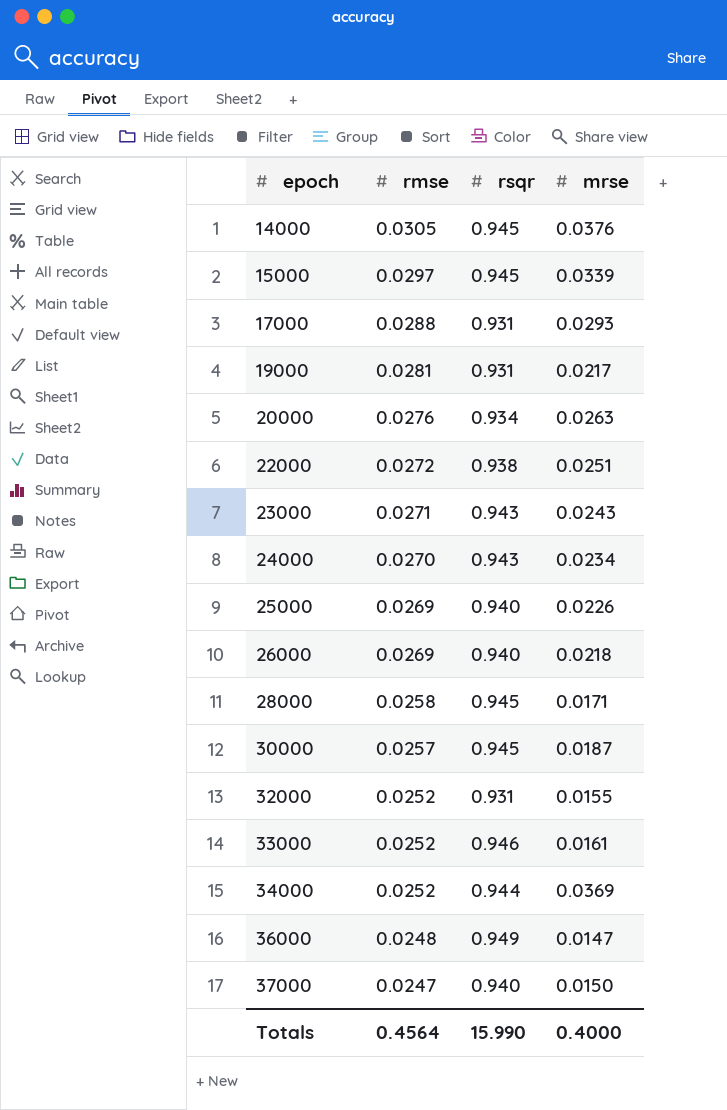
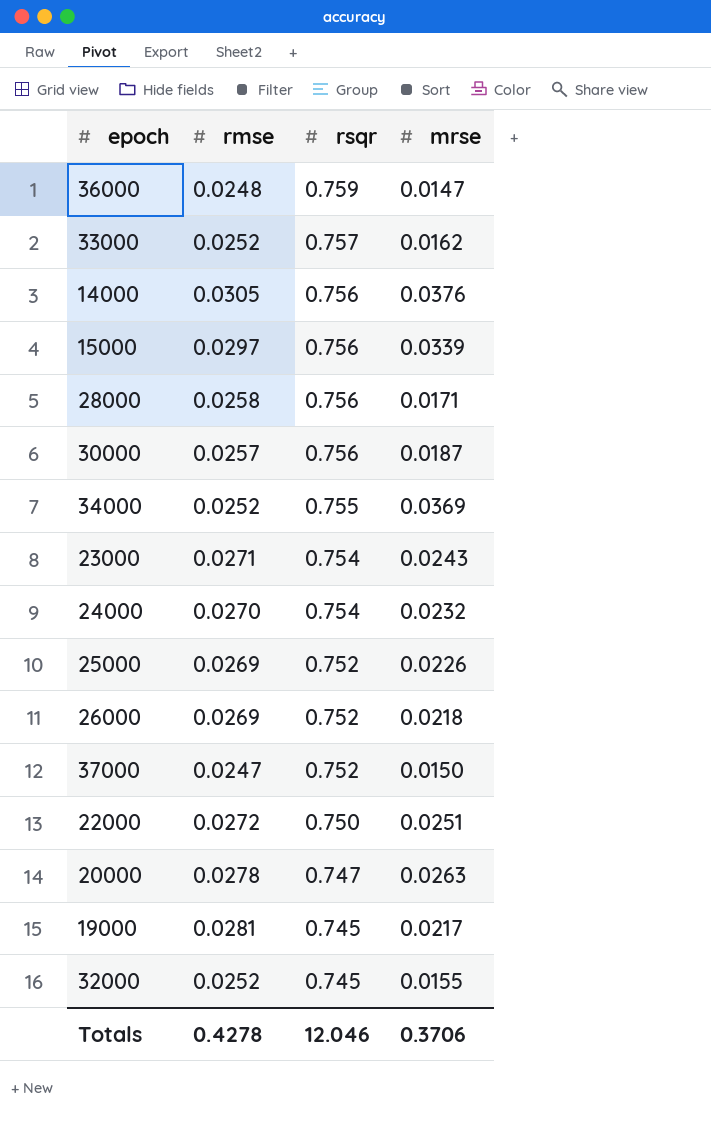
row order: epoch ascending -> rsqr descending
row 17000: 0.0288 | 0.931 | 0.0293 -> none
36000 | rsqr: 0.949 -> 0.759
33000 | rsqr: 0.946 -> 0.757
33000 | mrse: 0.0161 -> 0.0162
14000 | rsqr: 0.945 -> 0.756
15000 | rsqr: 0.945 -> 0.756
28000 | rsqr: 0.945 -> 0.756
30000 | rsqr: 0.945 -> 0.756
34000 | rsqr: 0.944 -> 0.755
23000 | rsqr: 0.943 -> 0.754
24000 | rsqr: 0.943 -> 0.754
24000 | mrse: 0.0234 -> 0.0232
25000 | rsqr: 0.940 -> 0.752
26000 | rsqr: 0.940 -> 0.752
37000 | rsqr: 0.940 -> 0.752
22000 | rsqr: 0.938 -> 0.750
20000 | rmse: 0.0276 -> 0.0278
20000 | rsqr: 0.934 -> 0.747
19000 | rsqr: 0.931 -> 0.745
32000 | rsqr: 0.931 -> 0.745
Totals | rmse: 0.4564 -> 0.4278
Totals | rsqr: 15.990 -> 12.046
Totals | mrse: 0.4000 -> 0.3706

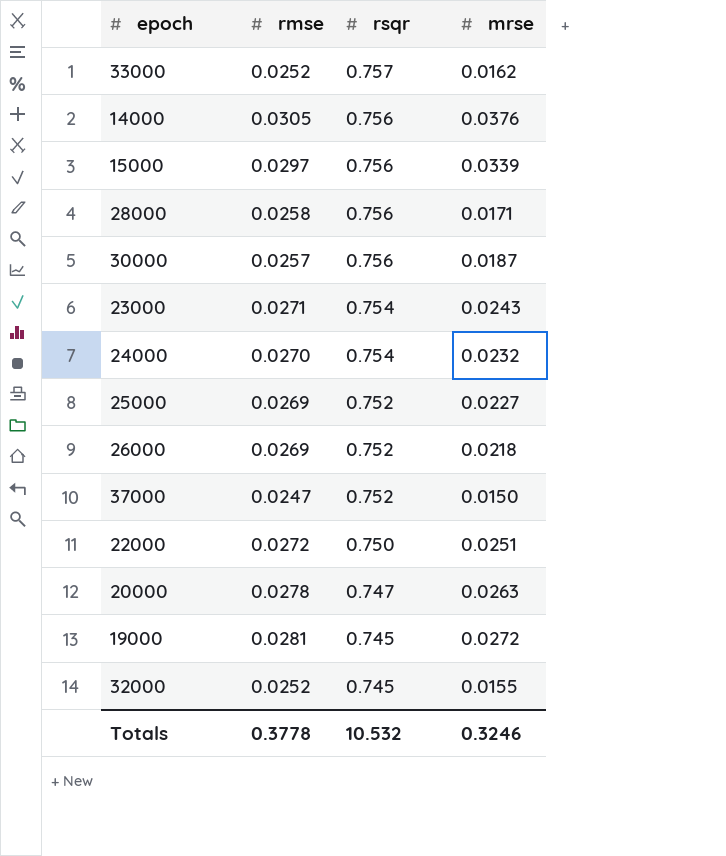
row 36000: 0.0248 | 0.759 | 0.0147 -> none
row 34000: 0.0252 | 0.755 | 0.0369 -> none
25000 | mrse: 0.0226 -> 0.0227
19000 | mrse: 0.0217 -> 0.0272
Totals | rmse: 0.4278 -> 0.3778
Totals | rsqr: 12.046 -> 10.532
Totals | mrse: 0.3706 -> 0.3246

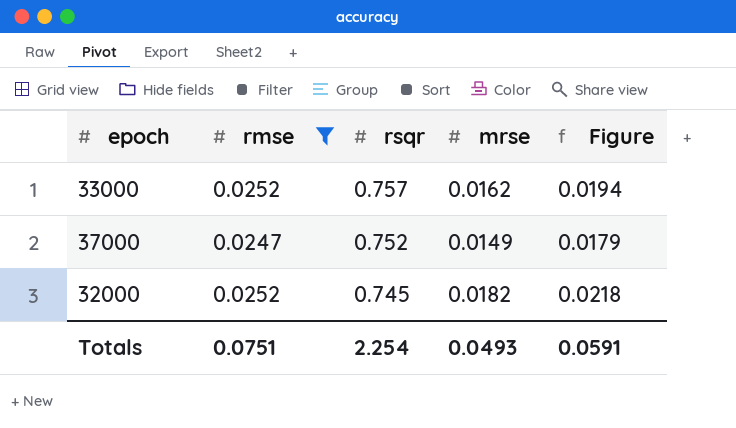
filter: none -> rmse <= 0.0252
column Figure | formula: none -> [mrse] * 1.2
37000 | mrse: 0.0150 -> 0.0149
32000 | mrse: 0.0155 -> 0.0182
Totals | rmse: 0.3778 -> 0.0751
Totals | rsqr: 10.532 -> 2.254
Totals | mrse: 0.3246 -> 0.0493

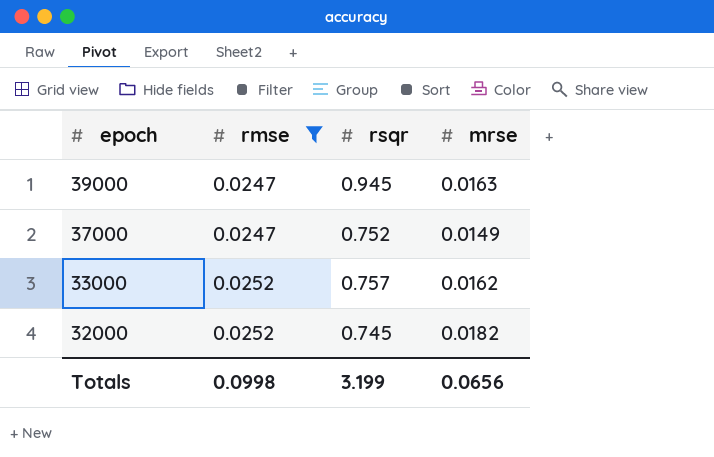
row order: rsqr descending -> epoch descending
column Figure | formula: [mrse] * 1.2 -> none
row 39000: none -> 0.0247 | 0.945 | 0.0163
Totals | rmse: 0.0751 -> 0.0998
Totals | rsqr: 2.254 -> 3.199
Totals | mrse: 0.0493 -> 0.0656

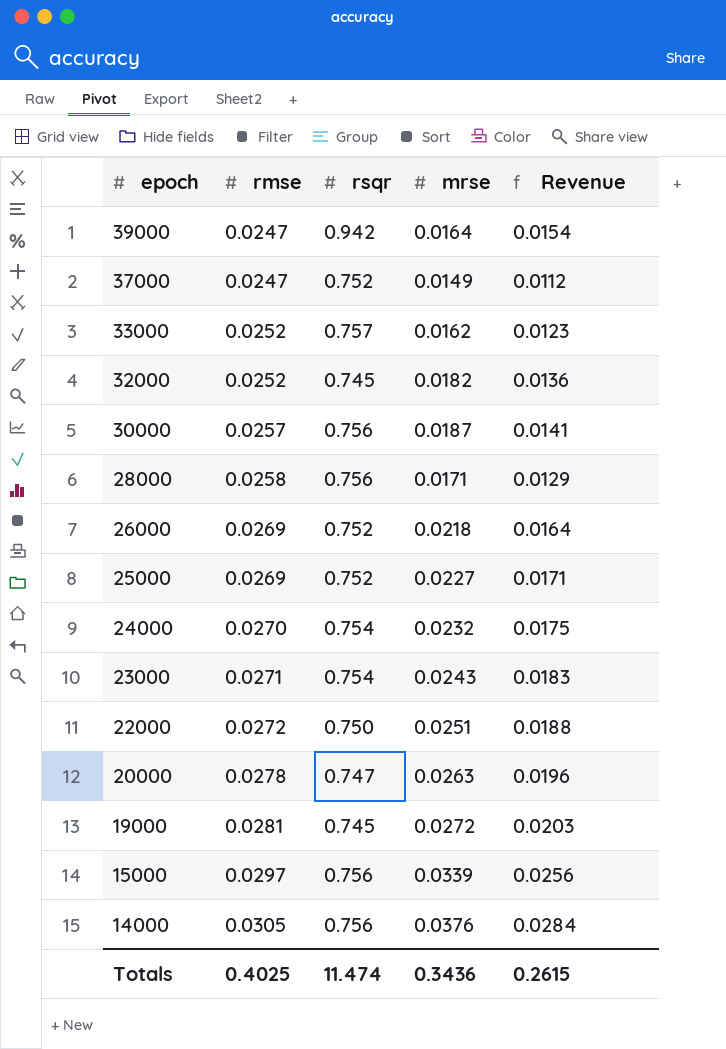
filter: rmse <= 0.0252 -> none
column Revenue | formula: none -> [rsqr] * [mrse]
39000 | rsqr: 0.945 -> 0.942
39000 | mrse: 0.0163 -> 0.0164
Totals | rmse: 0.0998 -> 0.4025
Totals | rsqr: 3.199 -> 11.474
Totals | mrse: 0.0656 -> 0.3436

